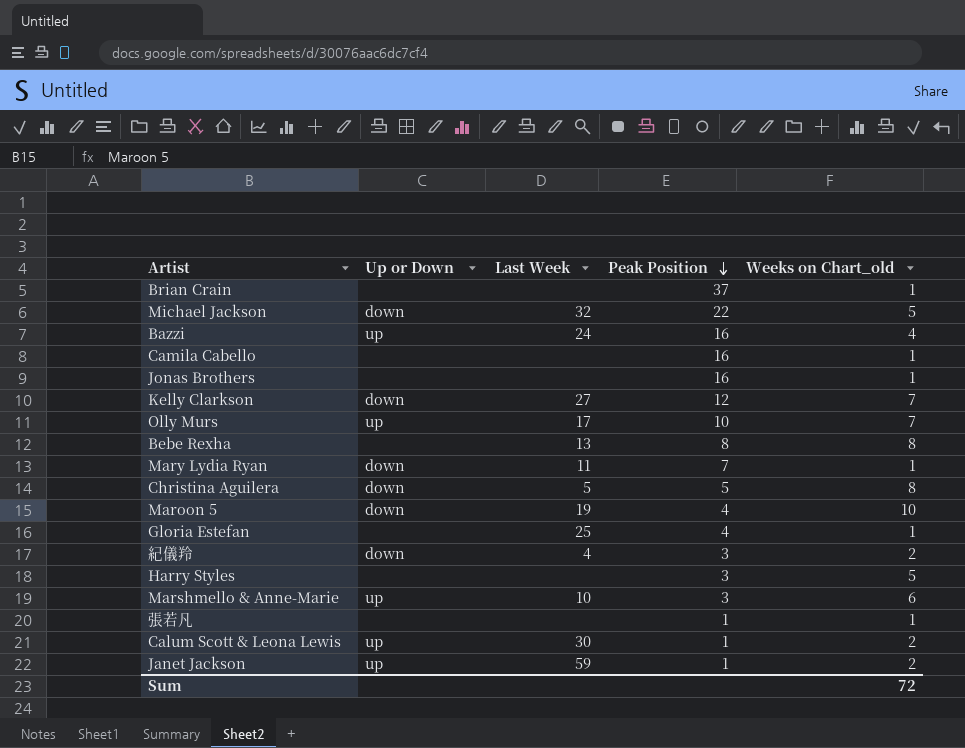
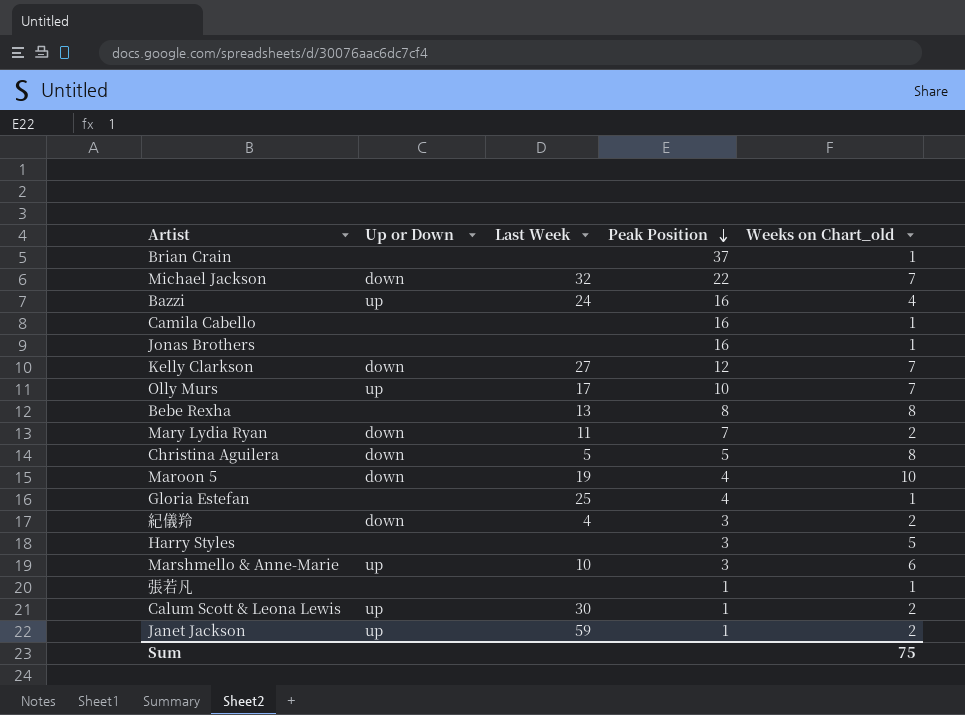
Michael Jackson | Weeks on Chart_old: 5 -> 7
Mary Lydia Ryan | Weeks on Chart_old: 1 -> 2
Sum | Weeks on Chart_old: 72 -> 75

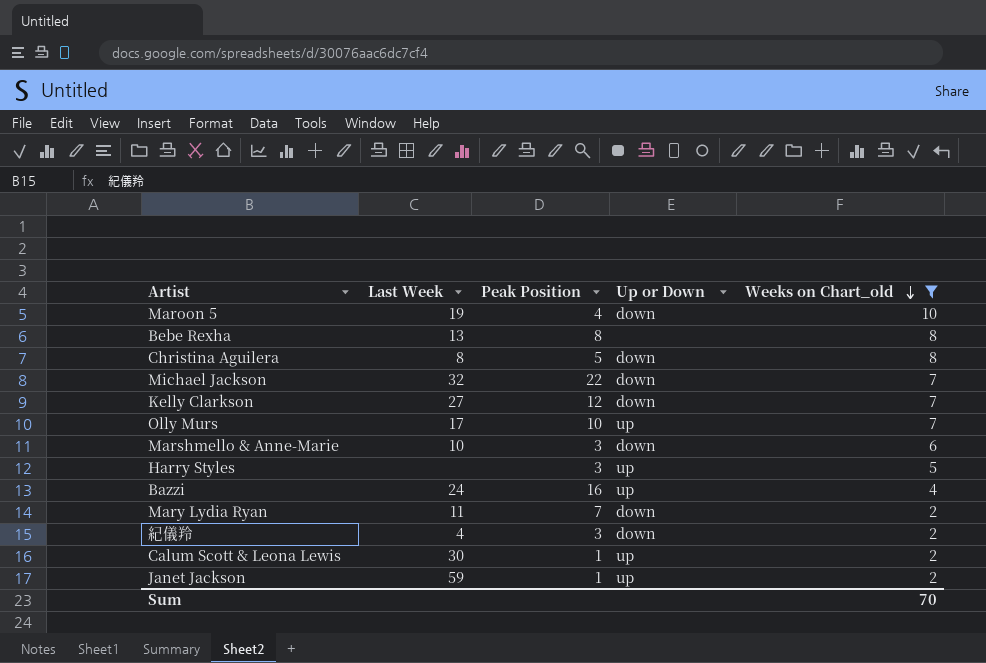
filter: none -> Weeks on Chart_old != 1
row order: Peak Position descending -> Weeks on Chart_old descending
column Up or Down | position: 2 -> 4
Christina Aguilera | Last Week: 5 -> 8
Marshmello & Anne-Marie | Up or Down: up -> down
Harry Styles | Up or Down: none -> up
Sum | Weeks on Chart_old: 75 -> 70

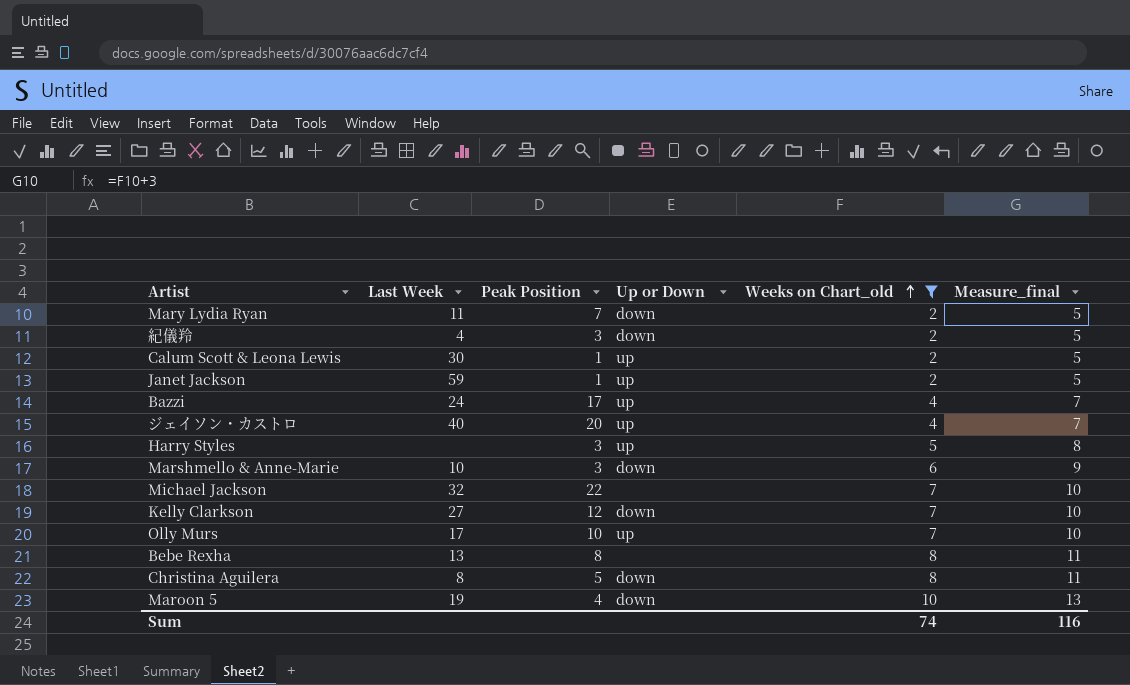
row order: Weeks on Chart_old descending -> Weeks on Chart_old ascending
column Measure_final | formula: none -> [Weeks on Chart_old] + 3
Bazzi | Peak Position: 16 -> 17
row ジェイソン・カストロ: none -> 40 | 20 | up | 4 | 7
Michael Jackson | Up or Down: down -> none
Sum | Weeks on Chart_old: 70 -> 74

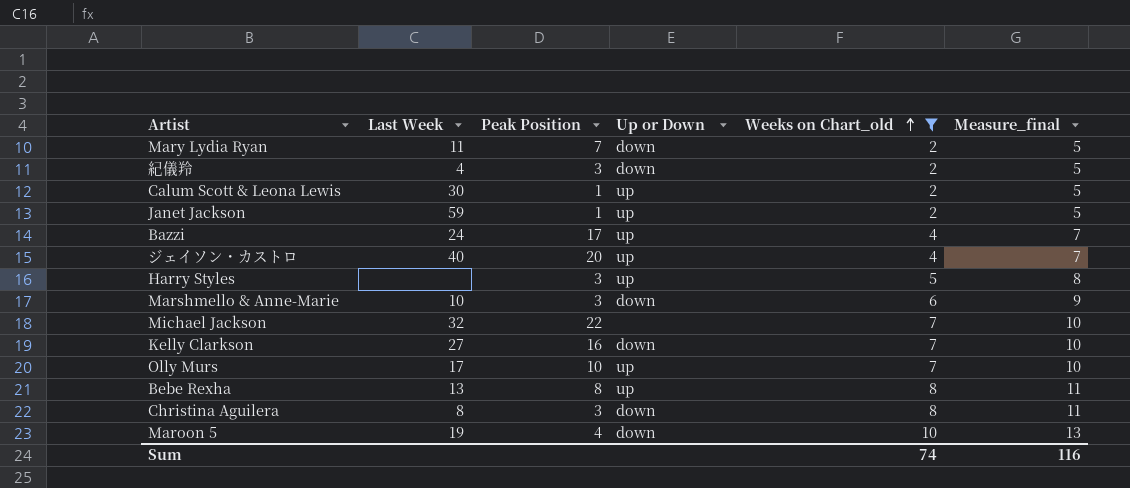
Kelly Clarkson | Peak Position: 12 -> 16
Bebe Rexha | Up or Down: none -> up
Christina Aguilera | Peak Position: 5 -> 3

